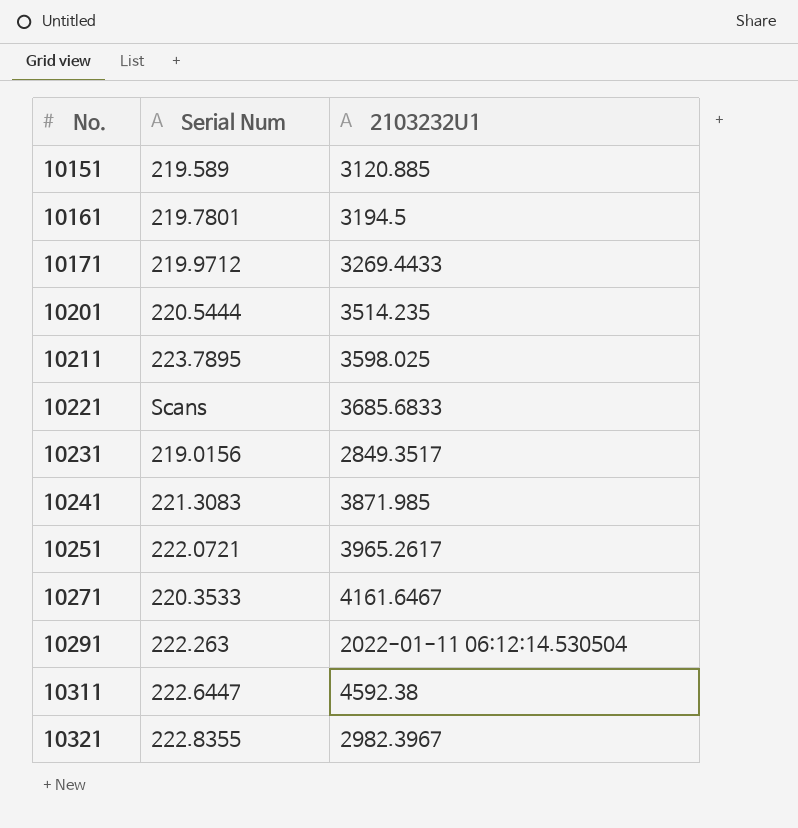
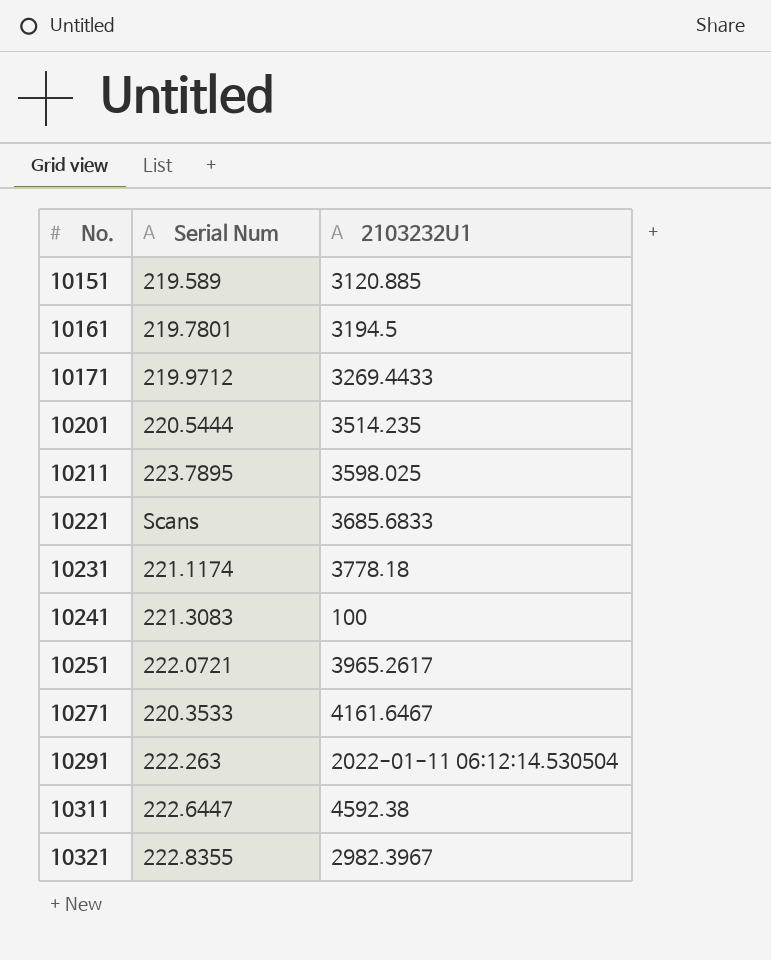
10231 | Serial Num: 219.0156 -> 221.1174
10231 | 2103232U1: 2849.3517 -> 3778.18
10241 | 2103232U1: 3871.985 -> 100

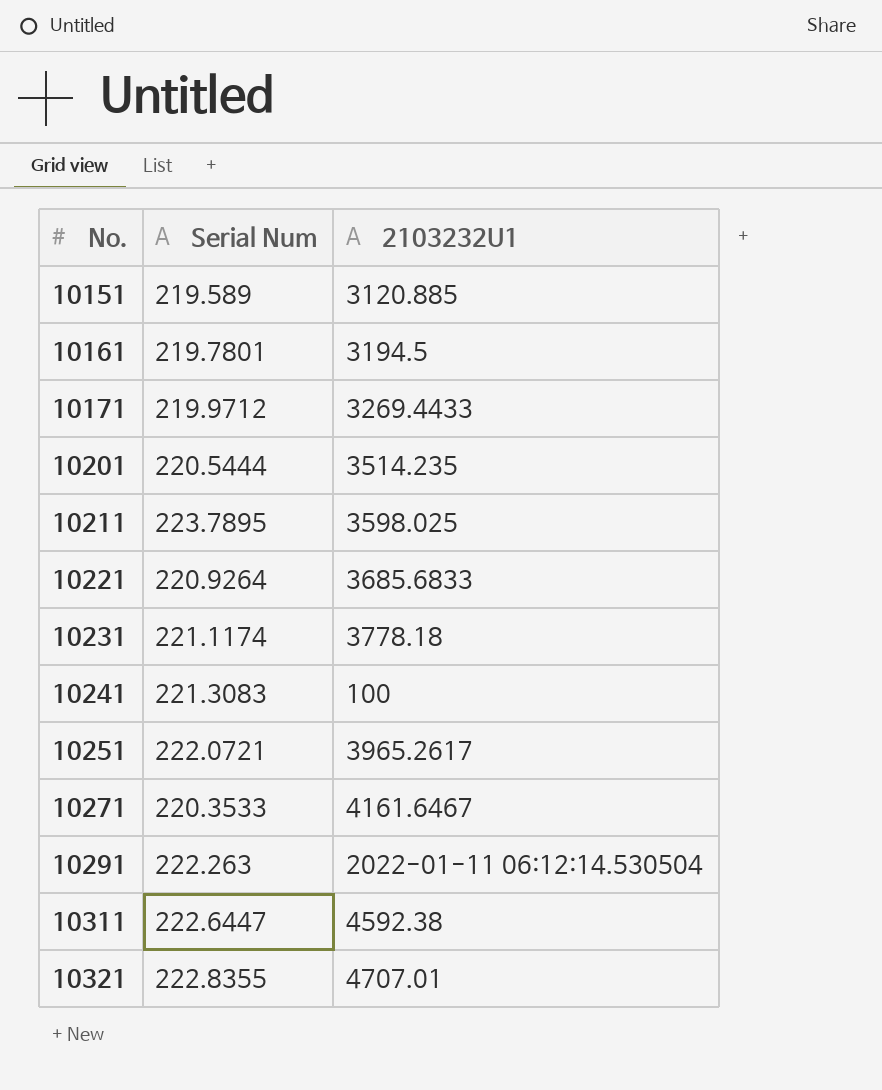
10221 | Serial Num: Scans -> 220.9264
10321 | 2103232U1: 2982.3967 -> 4707.01

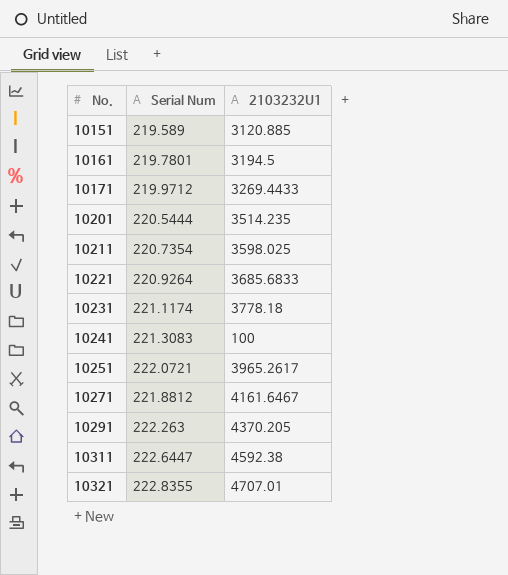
10211 | Serial Num: 223.7895 -> 220.7354
10271 | Serial Num: 220.3533 -> 221.8812
10291 | 2103232U1: 2022-01-11 06:12:14.530504 -> 4370.205

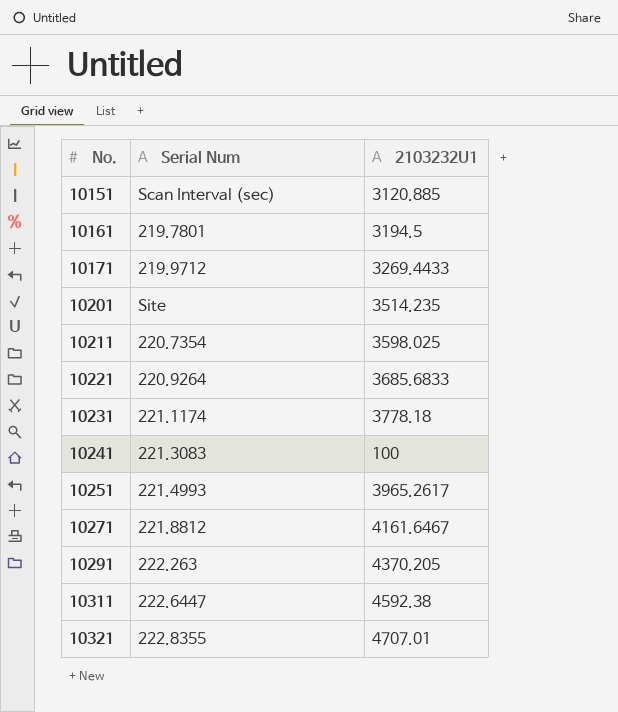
10151 | Serial Num: 219.589 -> Scan Interval (sec)
10201 | Serial Num: 220.5444 -> Site
10251 | Serial Num: 222.0721 -> 221.4993

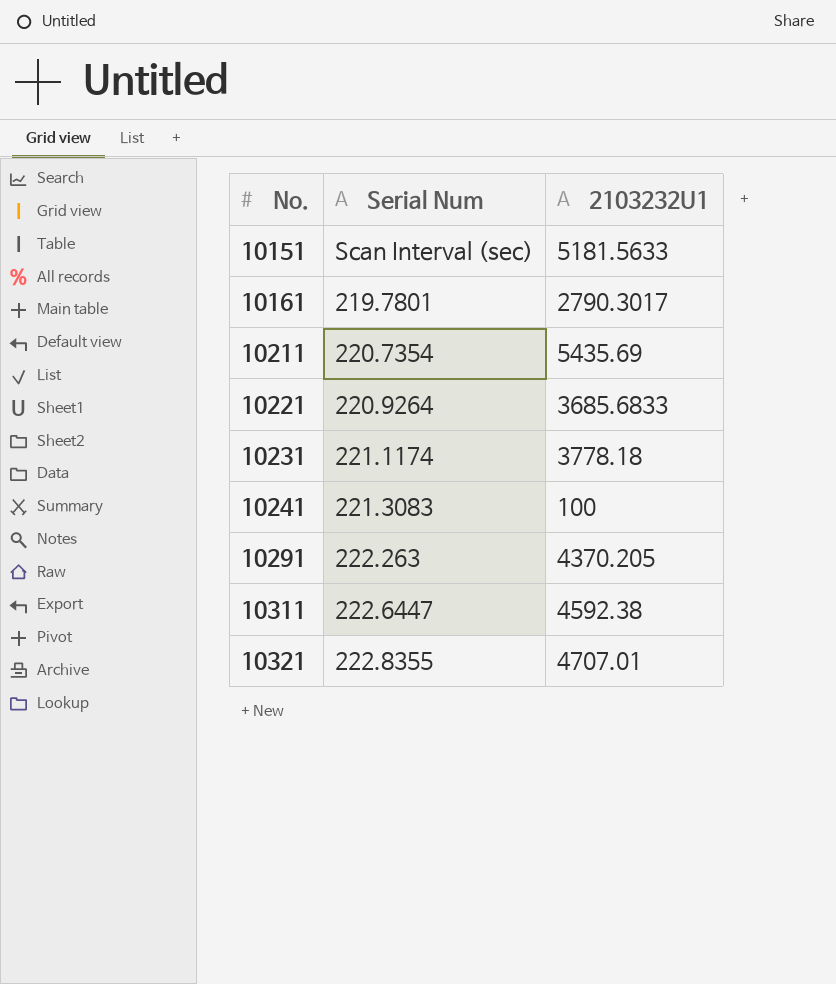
row 10171: 219.9712 | 3269.4433 -> none
row 10201: Site | 3514.235 -> none
row 10251: 221.4993 | 3965.2617 -> none
row 10271: 221.8812 | 4161.6467 -> none
10151 | 2103232U1: 3120.885 -> 5181.5633
10161 | 2103232U1: 3194.5 -> 2790.3017
10211 | 2103232U1: 3598.025 -> 5435.69

